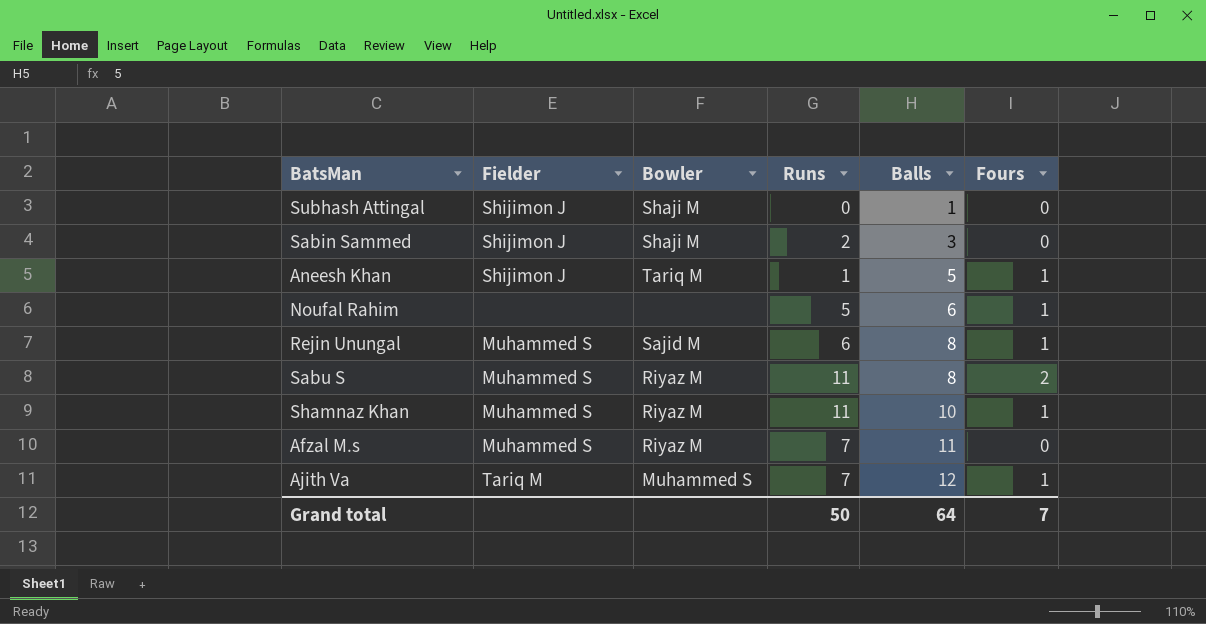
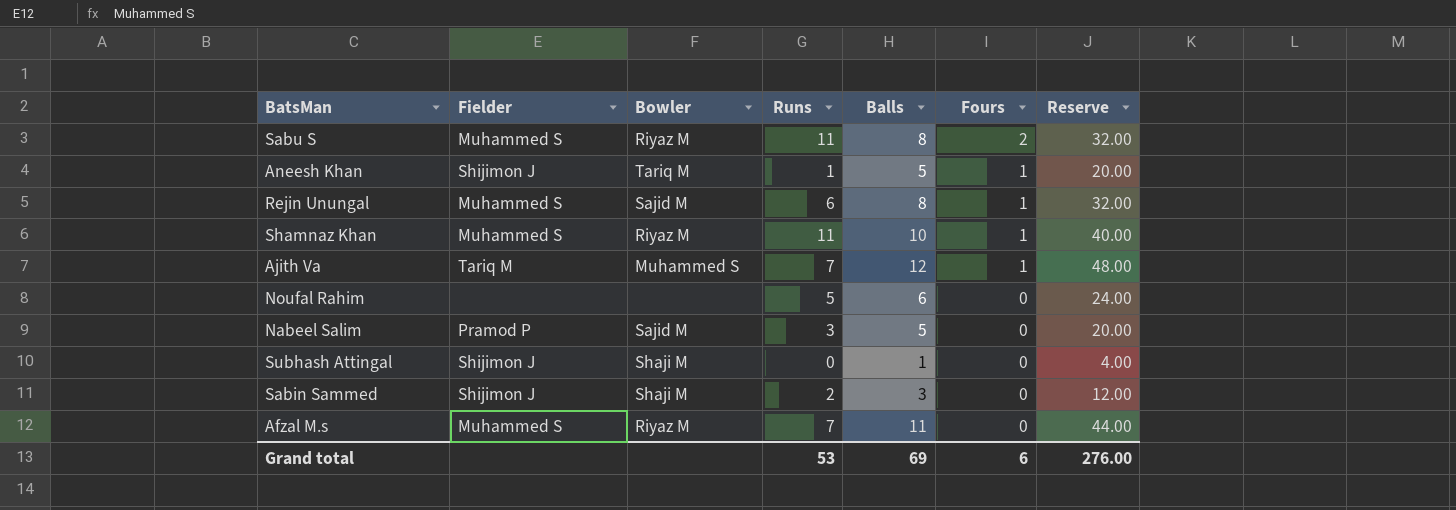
row order: Balls ascending -> Fours descending
column Reserve | formula: none -> [Balls] * 4
Noufal Rahim | Fours: 1 -> 0
row Nabeel Salim: none -> Pramod P | Sajid M | 3 | 5 | 0 | 20.00
Grand total | Runs: 50 -> 53
Grand total | Balls: 64 -> 69
Grand total | Fours: 7 -> 6

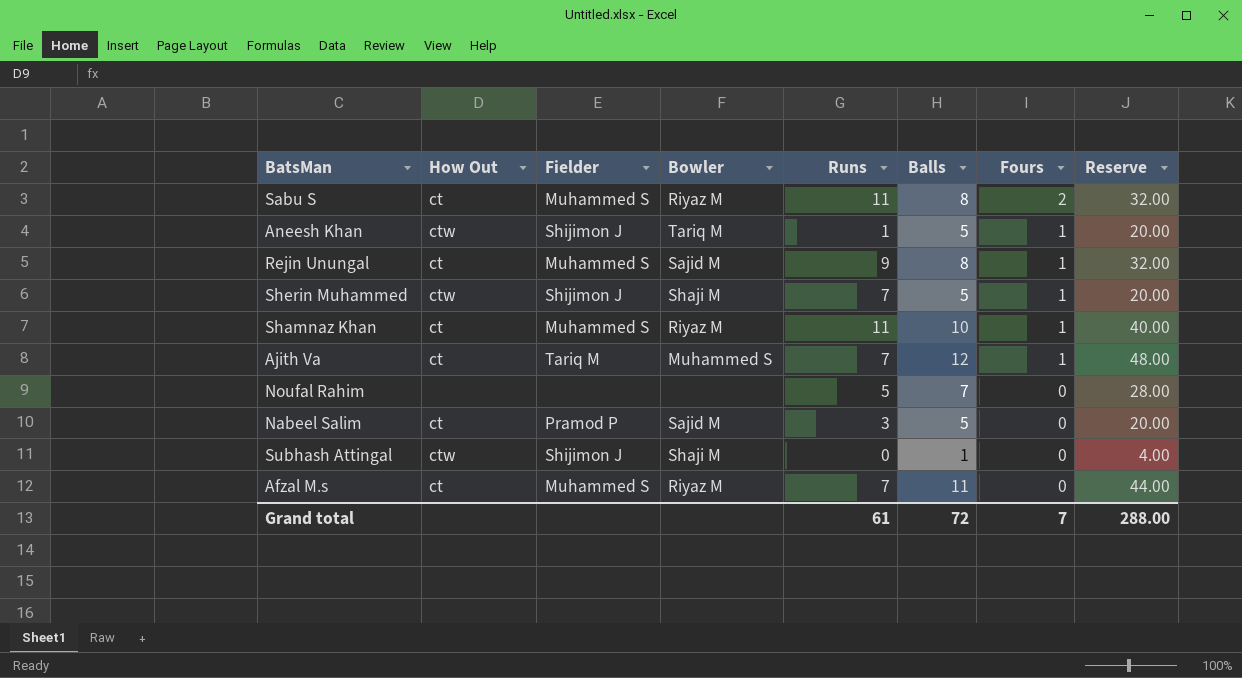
column How Out | position: none -> 2
row Sabin Sammed: Shijimon J | Shaji M | 2 | 3 | 0 | 12.00 -> none
Rejin Unungal | Runs: 6 -> 9
row Sherin Muhammed: none -> ctw | Shijimon J | Shaji M | 7 | 5 | 1 | 20.00
Noufal Rahim | Balls: 6 -> 7
Noufal Rahim | Reserve: 24.00 -> 28.00
Grand total | Runs: 53 -> 61
Grand total | Balls: 69 -> 72
Grand total | Fours: 6 -> 7
Grand total | Reserve: 276.00 -> 288.00

